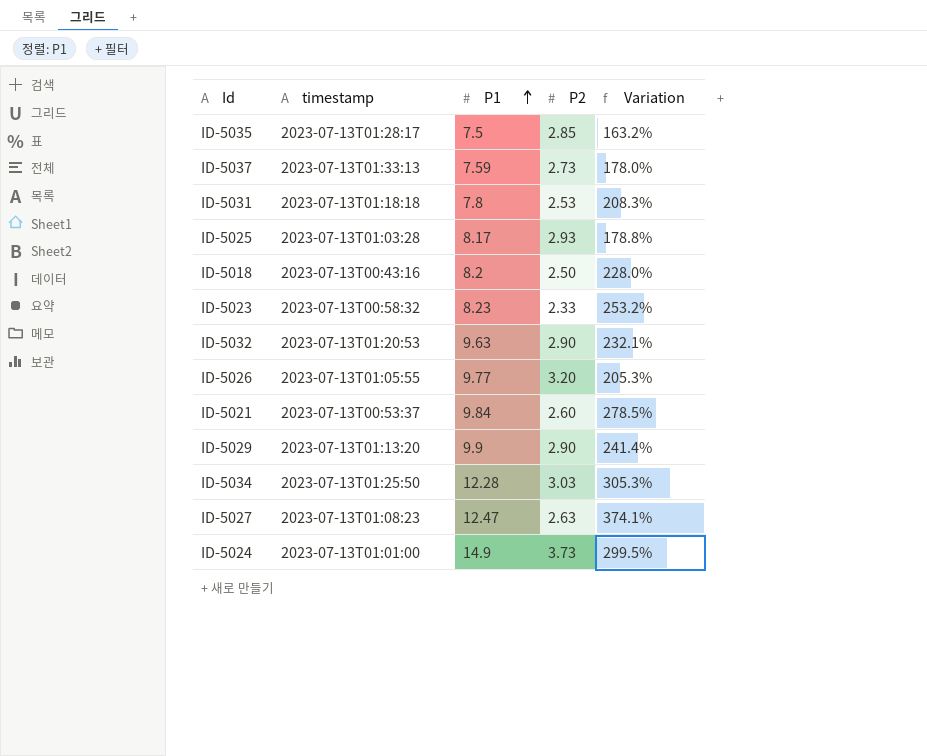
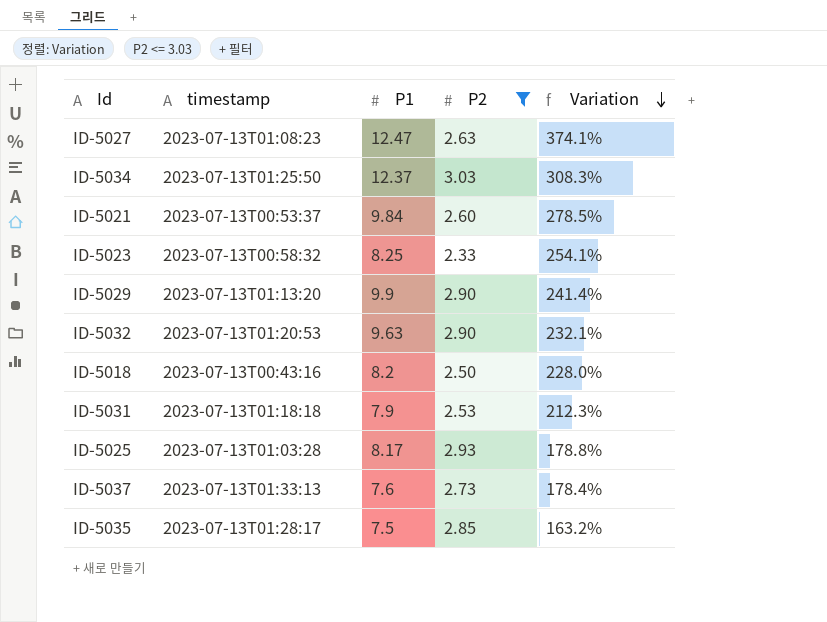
filter: none -> P2 <= 3.03
row order: P1 ascending -> Variation descending
ID-5034 | P1: 12.28 -> 12.37
ID-5034 | Variation: 305.3% -> 308.3%
ID-5023 | P1: 8.23 -> 8.25
ID-5023 | Variation: 253.2% -> 254.1%
ID-5031 | P1: 7.8 -> 7.9
ID-5031 | Variation: 208.3% -> 212.3%
ID-5037 | P1: 7.59 -> 7.6
ID-5037 | Variation: 178.0% -> 178.4%

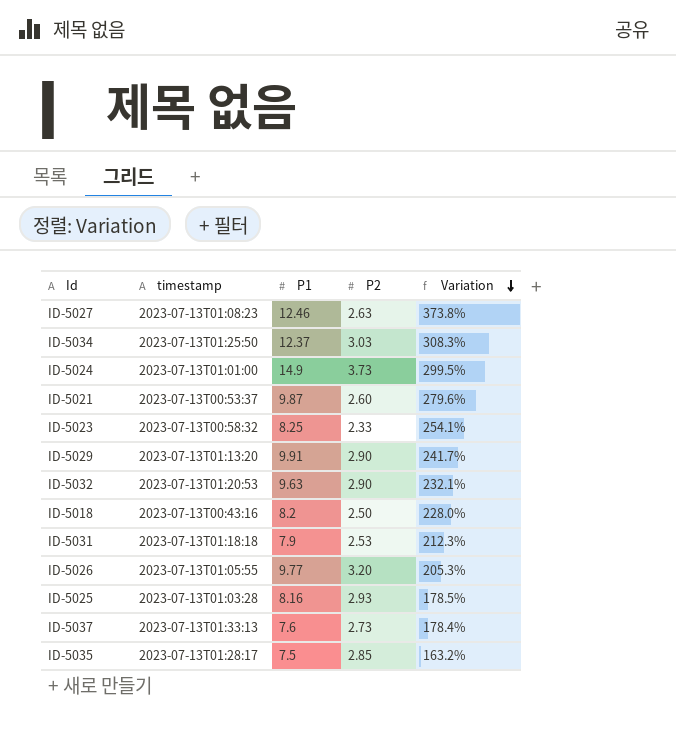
filter: P2 <= 3.03 -> none
ID-5027 | P1: 12.47 -> 12.46
ID-5027 | Variation: 374.1% -> 373.8%
ID-5021 | P1: 9.84 -> 9.87
ID-5021 | Variation: 278.5% -> 279.6%
ID-5029 | P1: 9.9 -> 9.91
ID-5029 | Variation: 241.4% -> 241.7%
ID-5025 | P1: 8.17 -> 8.16
ID-5025 | Variation: 178.8% -> 178.5%

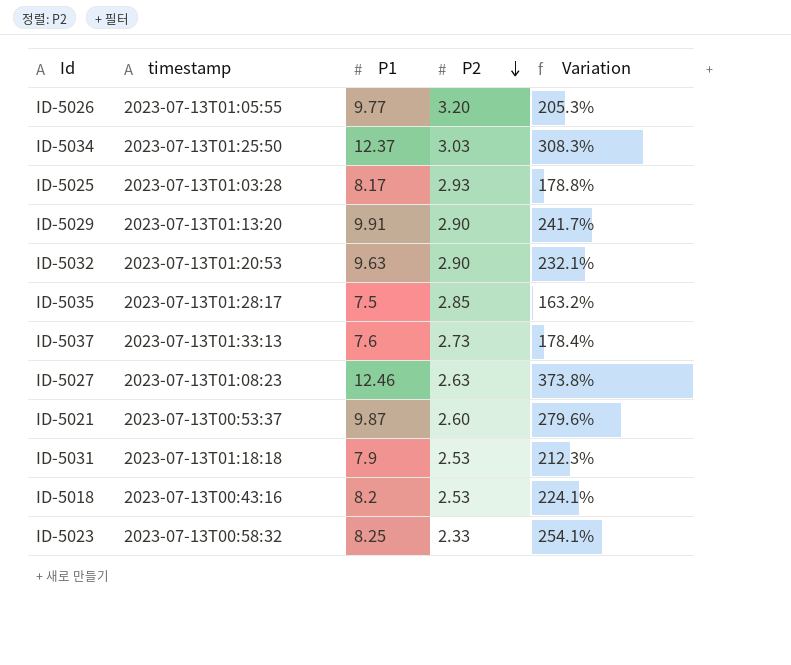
row order: Variation descending -> P2 descending
row ID-5024: 2023-07-13T01:01:00 | 14.9 | 3.73 | 299.5% -> none
ID-5025 | P1: 8.16 -> 8.17
ID-5025 | Variation: 178.5% -> 178.8%
ID-5018 | P2: 2.50 -> 2.53
ID-5018 | Variation: 228.0% -> 224.1%

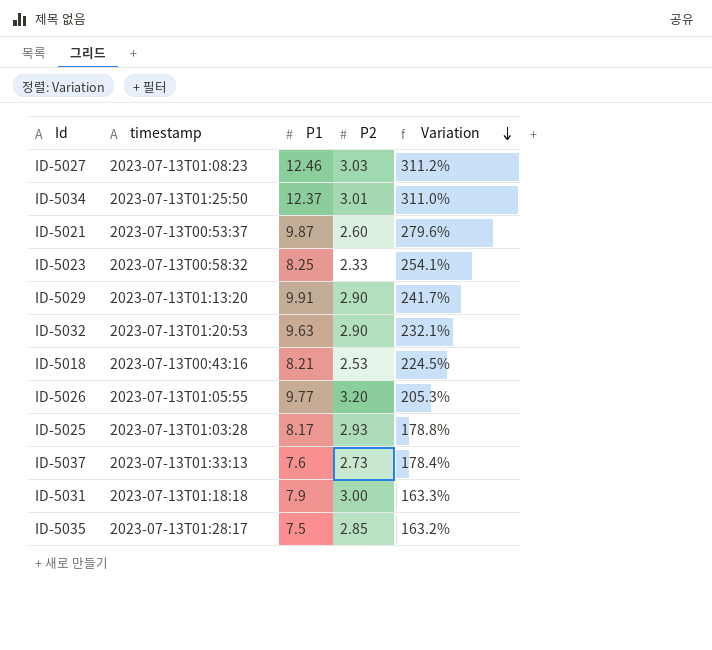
row order: P2 descending -> Variation descending
ID-5027 | P2: 2.63 -> 3.03
ID-5027 | Variation: 373.8% -> 311.2%
ID-5034 | P2: 3.03 -> 3.01
ID-5034 | Variation: 308.3% -> 311.0%
ID-5018 | P1: 8.2 -> 8.21
ID-5018 | Variation: 224.1% -> 224.5%
ID-5031 | P2: 2.53 -> 3.00
ID-5031 | Variation: 212.3% -> 163.3%

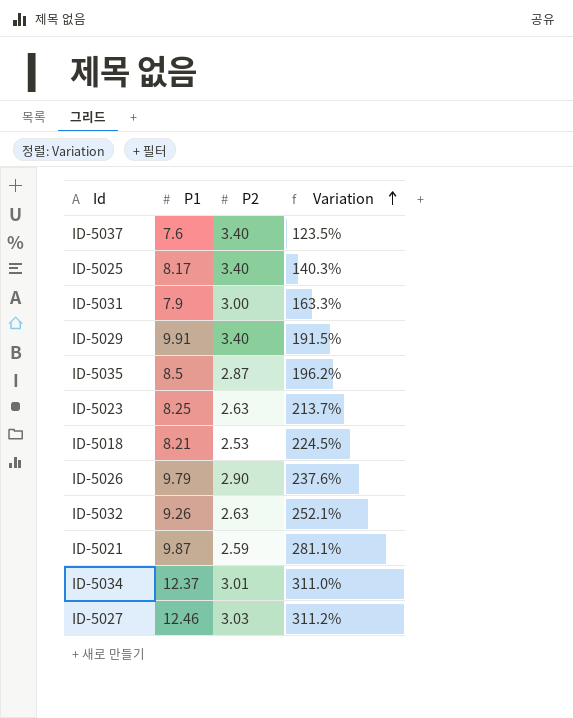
row order: Variation descending -> Variation ascending
column timestamp | position: 2 -> none
ID-5037 | P2: 2.73 -> 3.40
ID-5037 | Variation: 178.4% -> 123.5%
ID-5025 | P2: 2.93 -> 3.40
ID-5025 | Variation: 178.8% -> 140.3%
ID-5029 | P2: 2.90 -> 3.40
ID-5029 | Variation: 241.7% -> 191.5%
ID-5035 | P1: 7.5 -> 8.5
ID-5035 | P2: 2.85 -> 2.87
ID-5035 | Variation: 163.2% -> 196.2%
ID-5023 | P2: 2.33 -> 2.63
ID-5023 | Variation: 254.1% -> 213.7%
ID-5026 | P1: 9.77 -> 9.79
ID-5026 | P2: 3.20 -> 2.90
ID-5026 | Variation: 205.3% -> 237.6%
ID-5032 | P1: 9.63 -> 9.26
ID-5032 | P2: 2.90 -> 2.63
ID-5032 | Variation: 232.1% -> 252.1%
ID-5021 | P2: 2.60 -> 2.59
ID-5021 | Variation: 279.6% -> 281.1%

